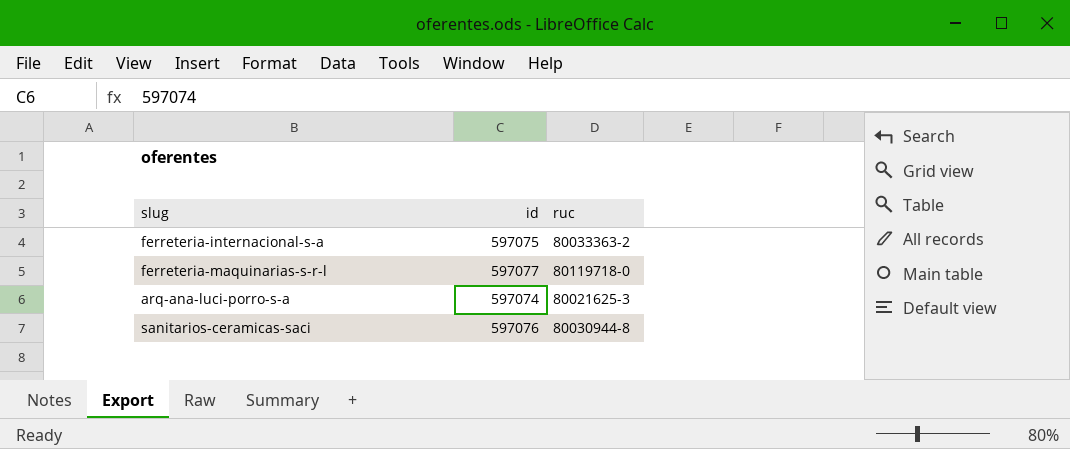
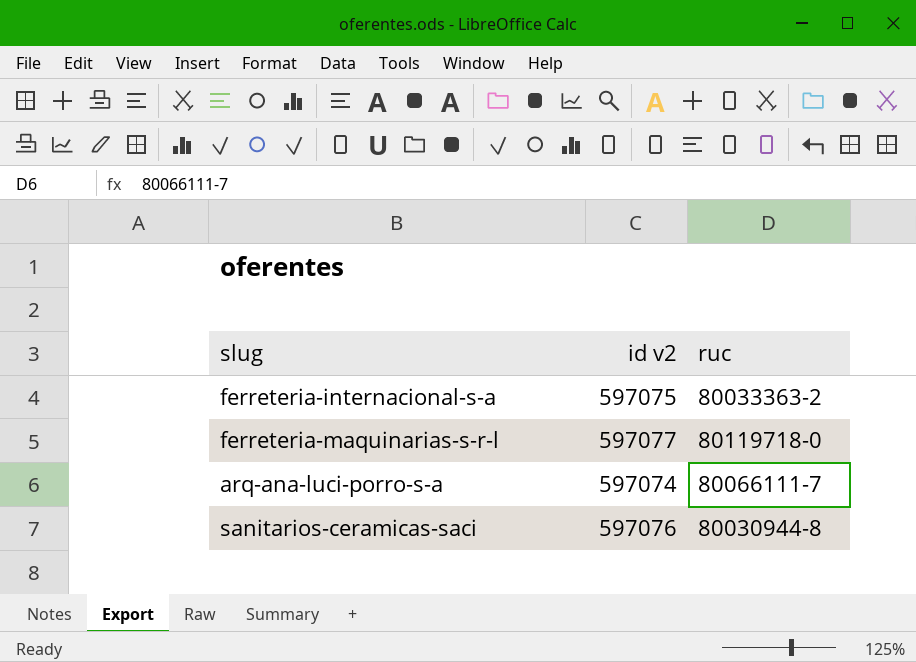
column name: id -> id v2
arq-ana-luci-porro-s-a | ruc: 80021625-3 -> 80066111-7

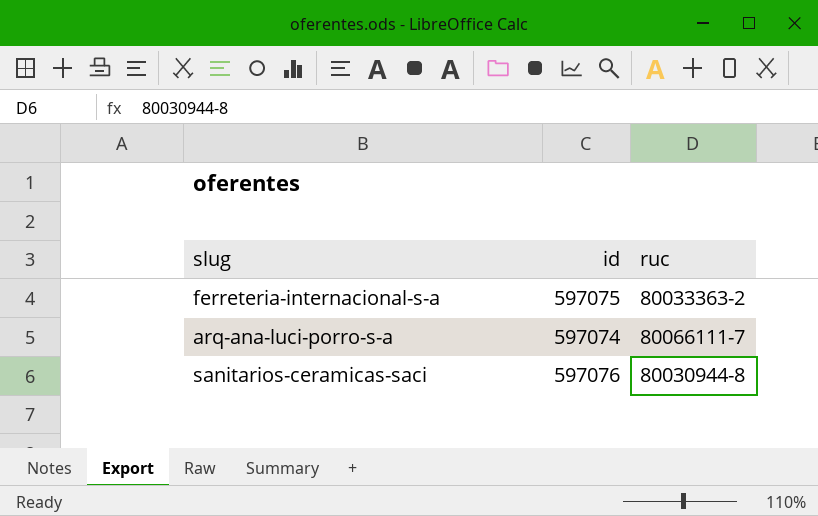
column name: id v2 -> id
row ferreteria-maquinarias-s-r-l: 597077 | 80119718-0 -> none

